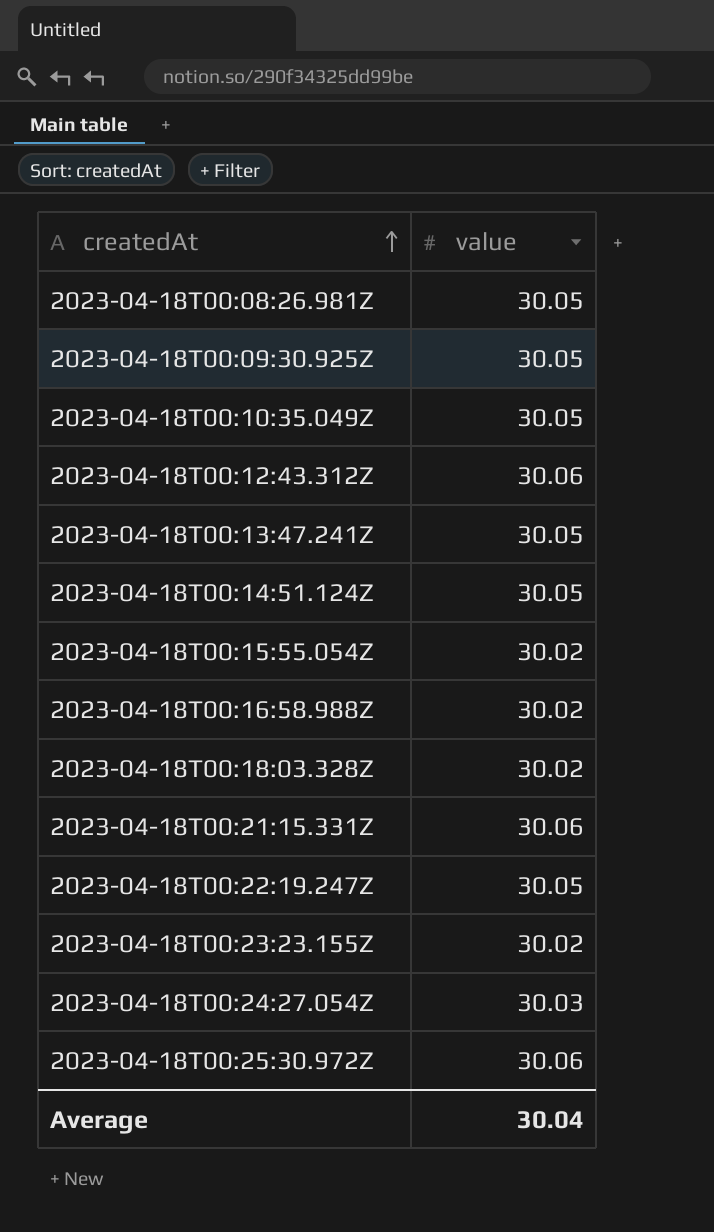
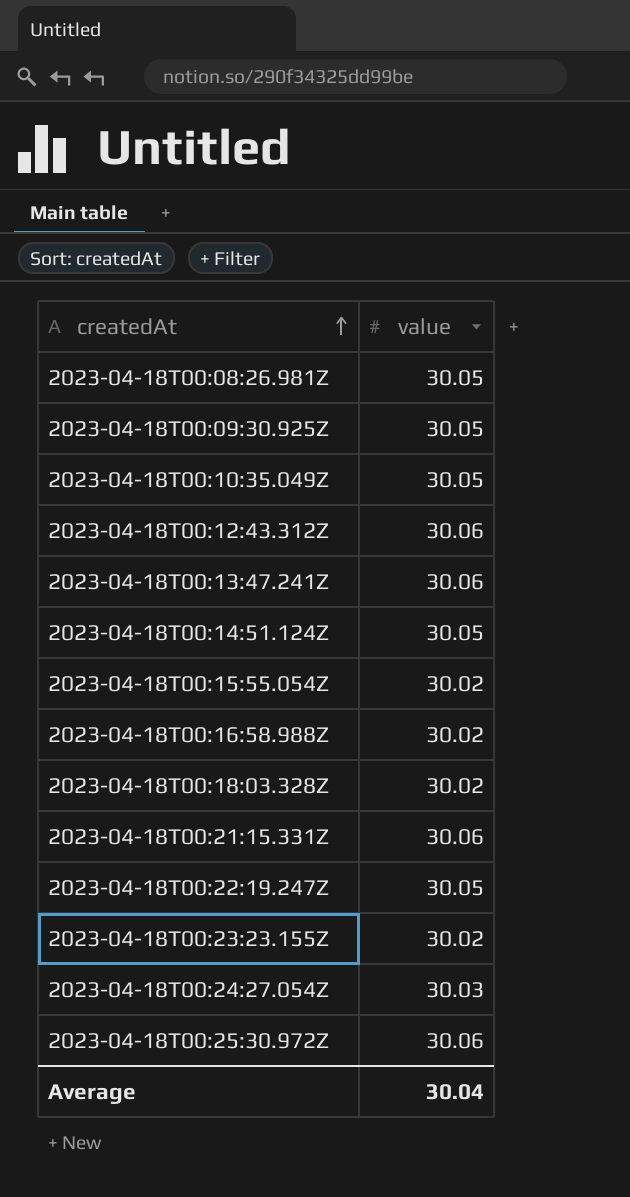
2023-04-18T00:13:47.241Z | value: 30.05 -> 30.06

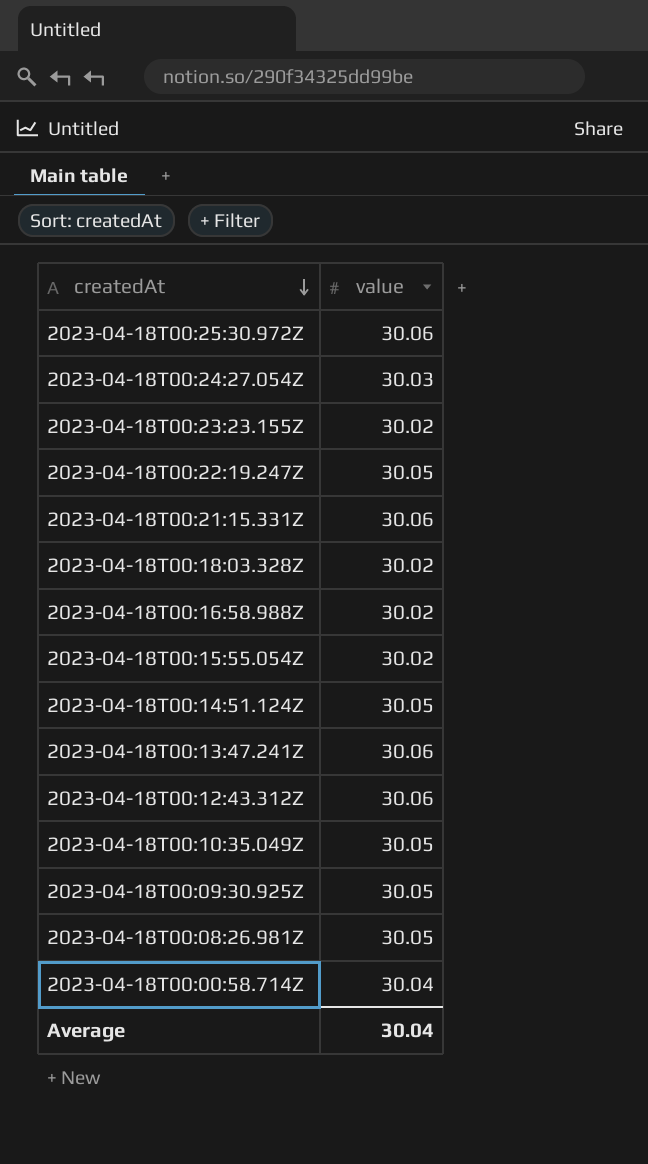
row order: createdAt ascending -> createdAt descending
row 2023-04-18T00:00:58.714Z: none -> 30.04

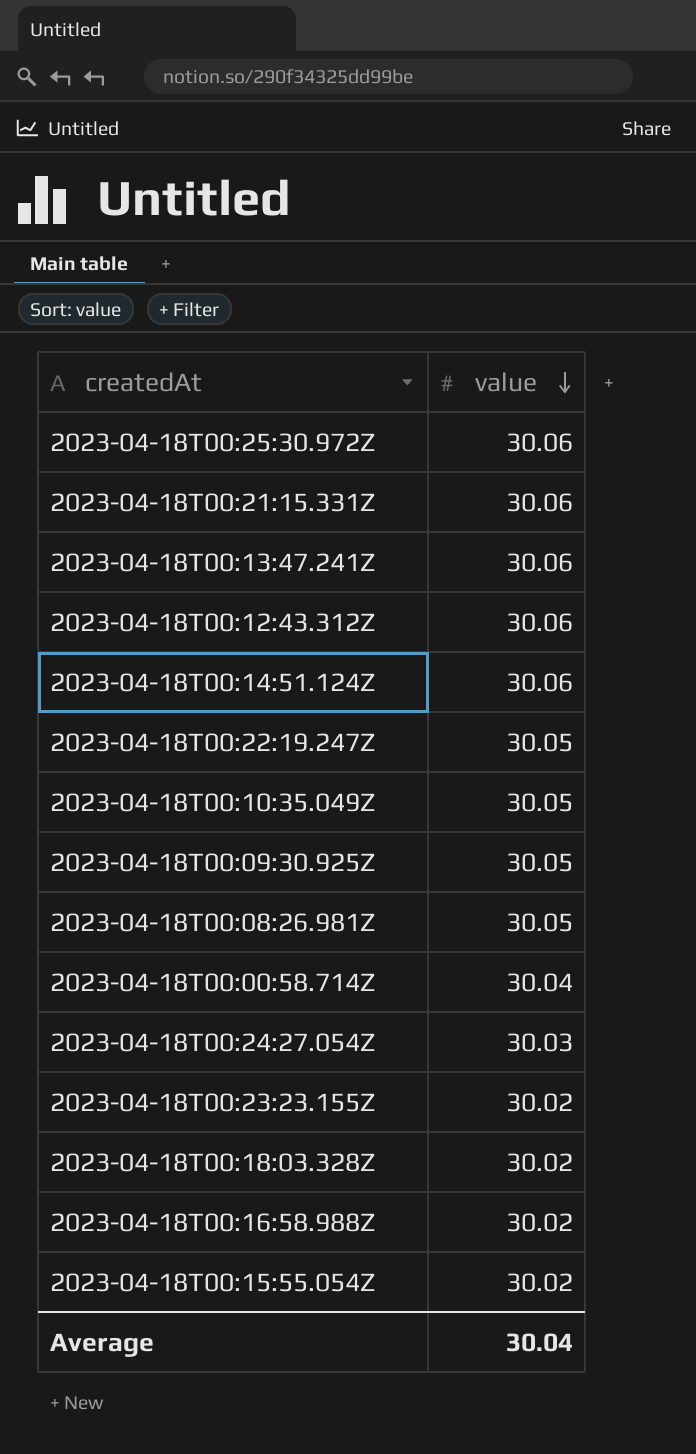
row order: createdAt descending -> value descending
2023-04-18T00:14:51.124Z | value: 30.05 -> 30.06

